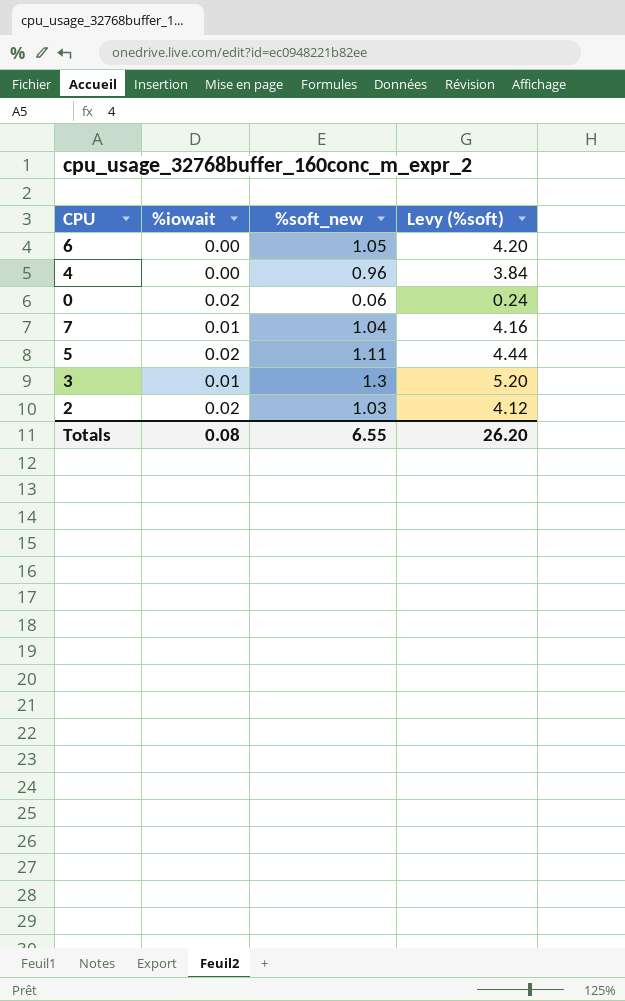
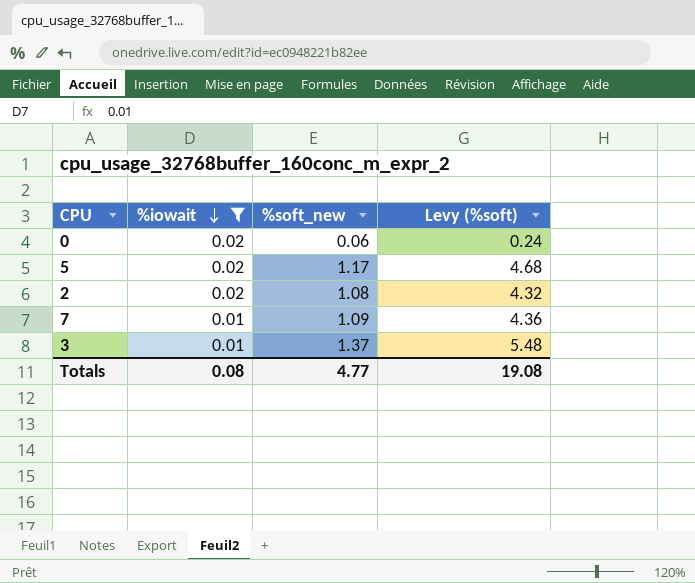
filter: none -> %iowait != 0.00
row order: none -> %iowait descending
5 | %soft_new: 1.11 -> 1.17
5 | Levy (%soft): 4.44 -> 4.68
2 | %soft_new: 1.03 -> 1.08
2 | Levy (%soft): 4.12 -> 4.32
7 | %soft_new: 1.04 -> 1.09
7 | Levy (%soft): 4.16 -> 4.36
3 | %soft_new: 1.3 -> 1.37
3 | Levy (%soft): 5.20 -> 5.48
Totals | %soft_new: 6.55 -> 4.77
Totals | Levy (%soft): 26.20 -> 19.08

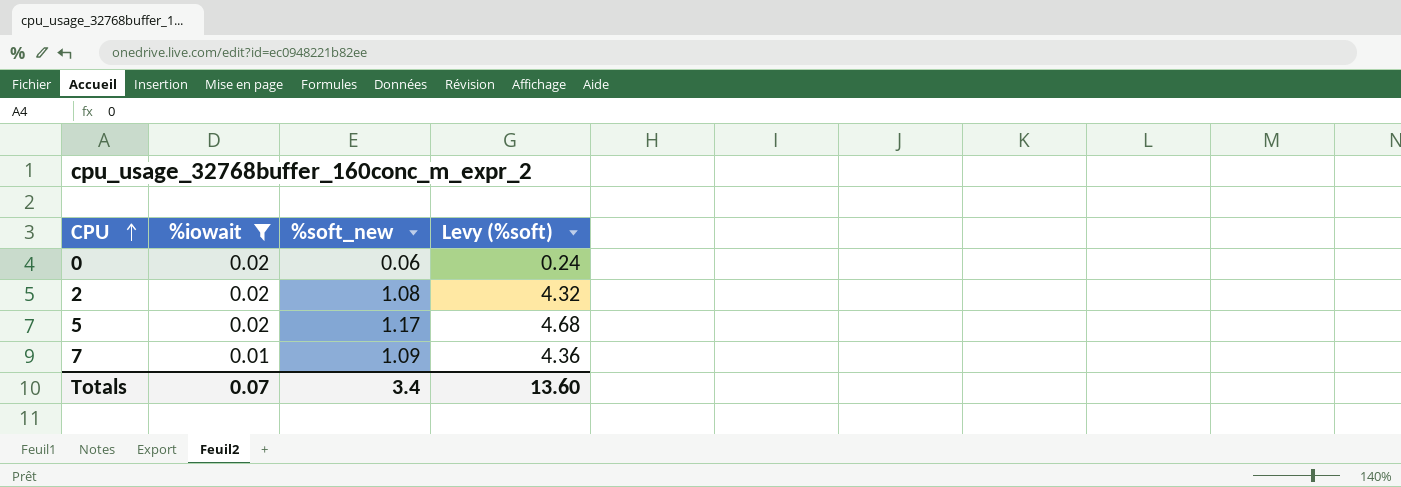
row order: %iowait descending -> CPU ascending
row 3: 0.01 | 1.37 | 5.48 -> none
Totals | %iowait: 0.08 -> 0.07
Totals | %soft_new: 4.77 -> 3.4
Totals | Levy (%soft): 19.08 -> 13.60

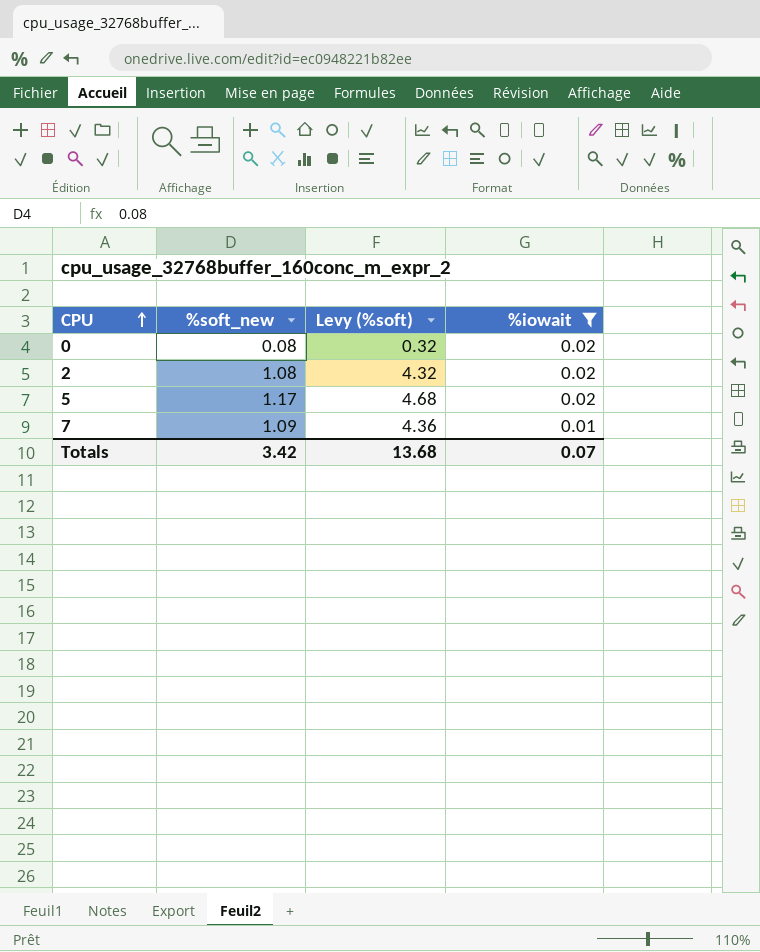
column %iowait | position: 2 -> 4
0 | %soft_new: 0.06 -> 0.08
0 | Levy (%soft): 0.24 -> 0.32
Totals | %soft_new: 3.4 -> 3.42
Totals | Levy (%soft): 13.60 -> 13.68

